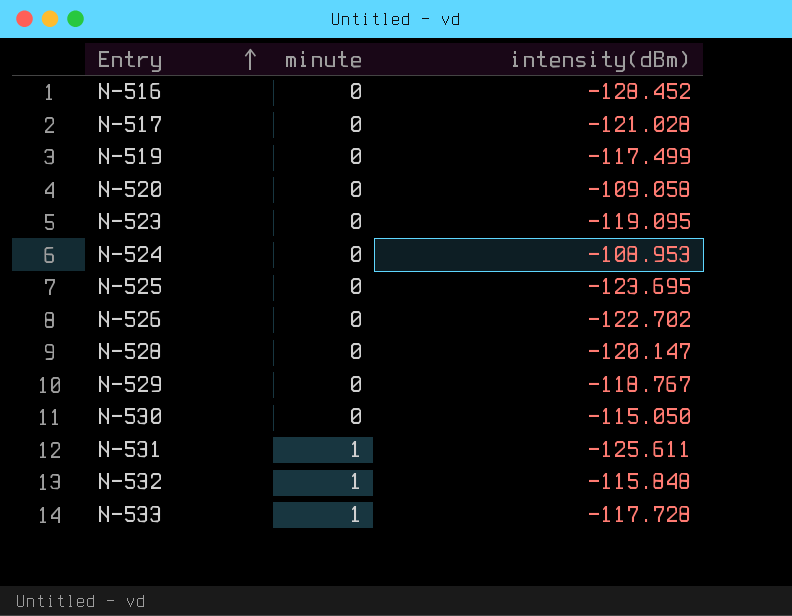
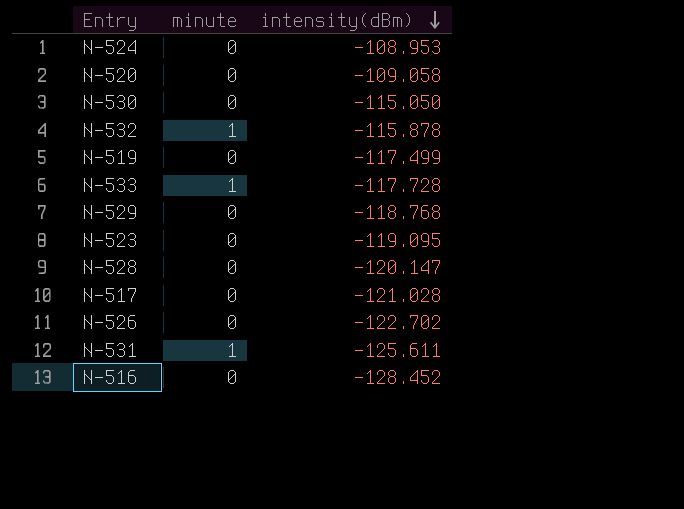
row order: Entry ascending -> intensity(dBm) descending
row N-525: 0 | -123.695 -> none
N-532 | intensity(dBm): -115.848 -> -115.878
N-529 | intensity(dBm): -118.767 -> -118.768

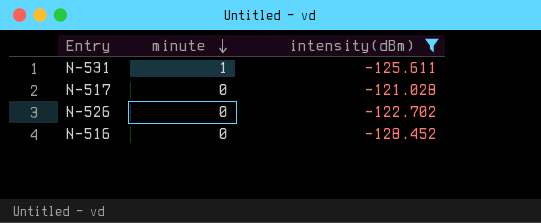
filter: none -> intensity(dBm) <= -121.028
row order: intensity(dBm) descending -> minute descending

